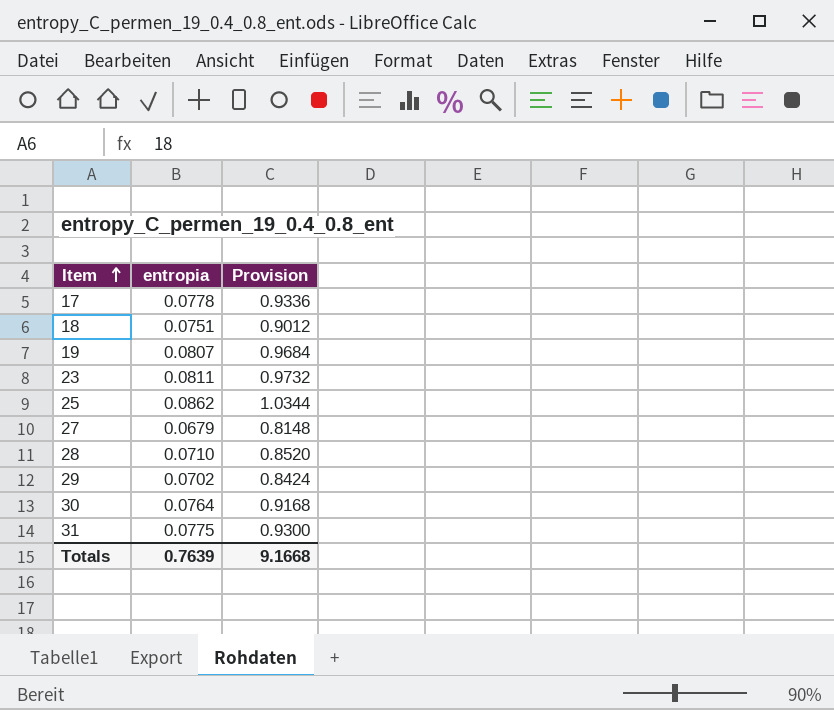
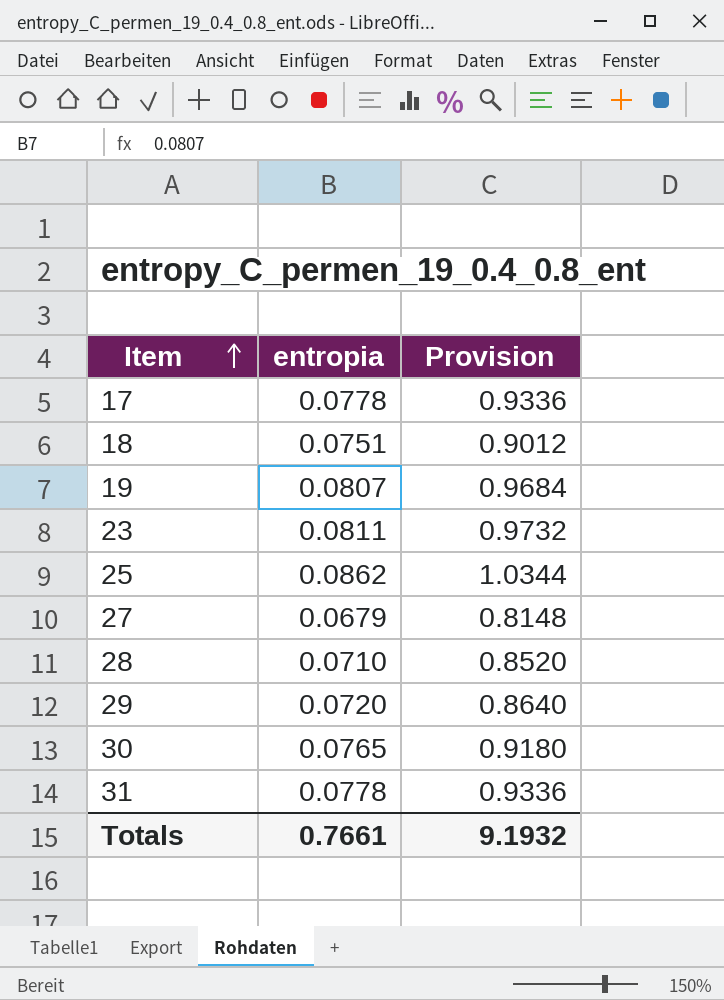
29 | entropia: 0.0702 -> 0.0720
29 | Provision: 0.8424 -> 0.8640
30 | entropia: 0.0764 -> 0.0765
30 | Provision: 0.9168 -> 0.9180
31 | entropia: 0.0775 -> 0.0778
31 | Provision: 0.9300 -> 0.9336
Totals | entropia: 0.7639 -> 0.7661
Totals | Provision: 9.1668 -> 9.1932

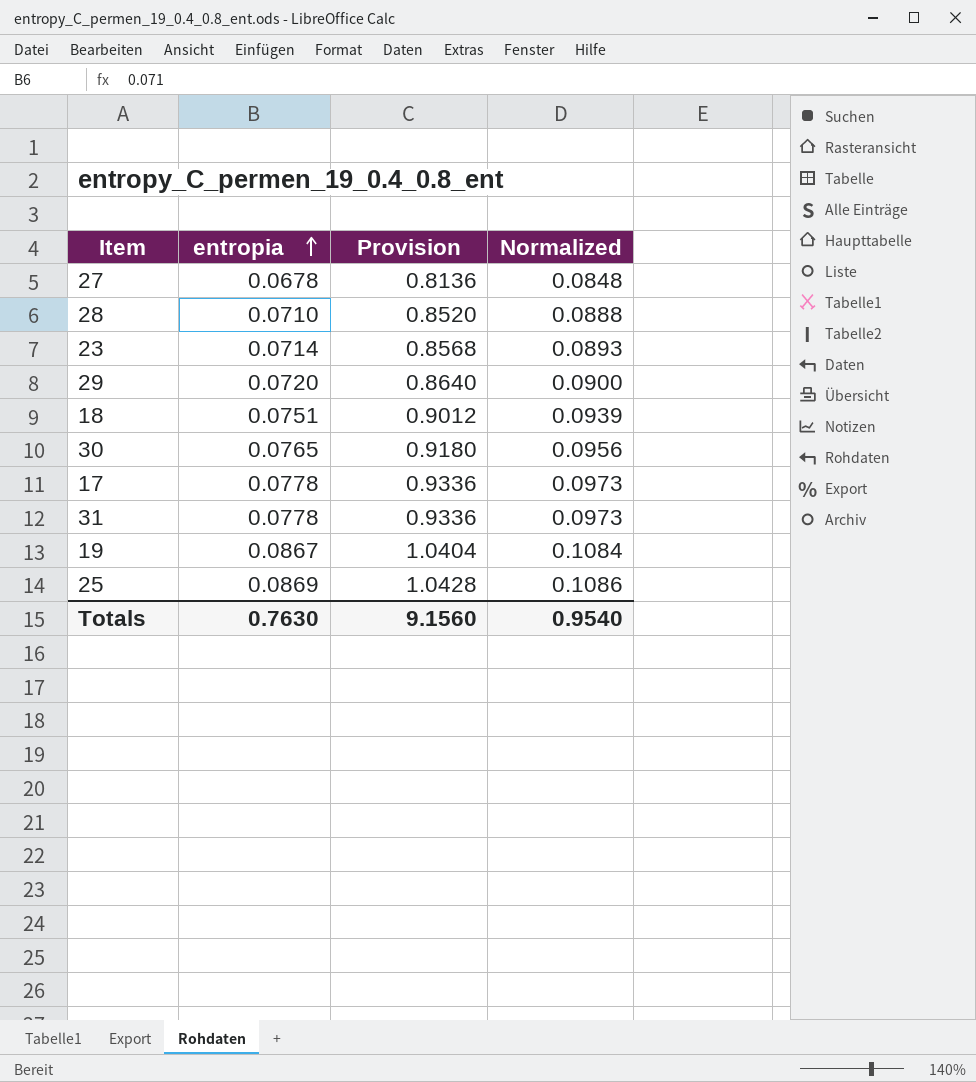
row order: Item ascending -> entropia ascending
column Normalized | formula: none -> [entropia] * 1.25
27 | entropia: 0.0679 -> 0.0678
27 | Provision: 0.8148 -> 0.8136
23 | entropia: 0.0811 -> 0.0714
23 | Provision: 0.9732 -> 0.8568
19 | entropia: 0.0807 -> 0.0867
19 | Provision: 0.9684 -> 1.0404
25 | entropia: 0.0862 -> 0.0869
25 | Provision: 1.0344 -> 1.0428
Totals | entropia: 0.7661 -> 0.7630
Totals | Provision: 9.1932 -> 9.1560

